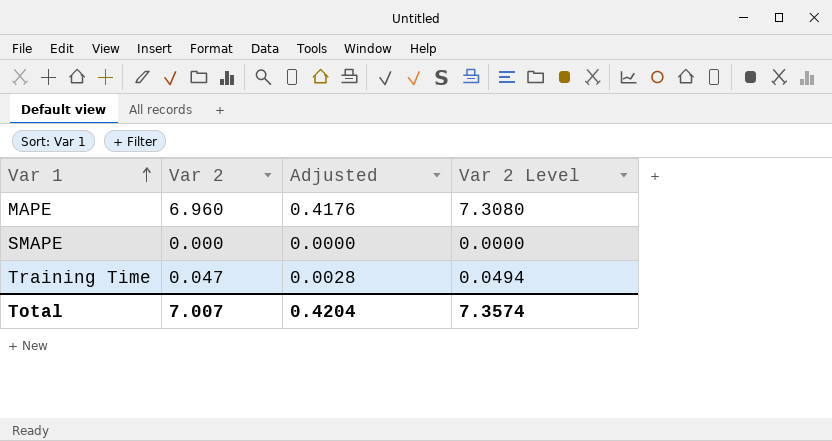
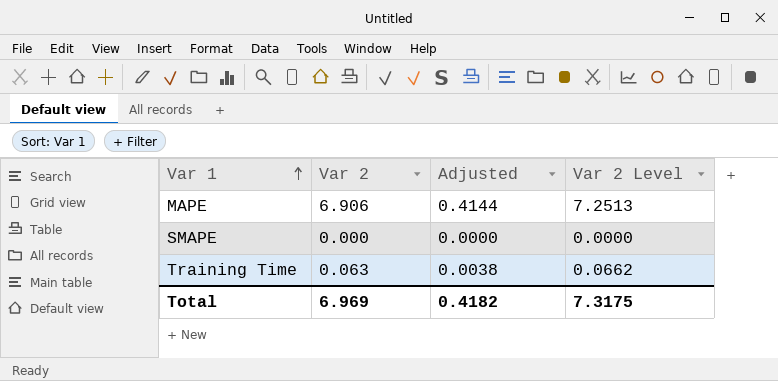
MAPE | Var 2: 6.960 -> 6.906
MAPE | Adjusted: 0.4176 -> 0.4144
MAPE | Var 2 Level: 7.3080 -> 7.2513
Training Time | Var 2: 0.047 -> 0.063
Training Time | Adjusted: 0.0028 -> 0.0038
Training Time | Var 2 Level: 0.0494 -> 0.0662
Total | Var 2: 7.007 -> 6.969
Total | Adjusted: 0.4204 -> 0.4182
Total | Var 2 Level: 7.3574 -> 7.3175

